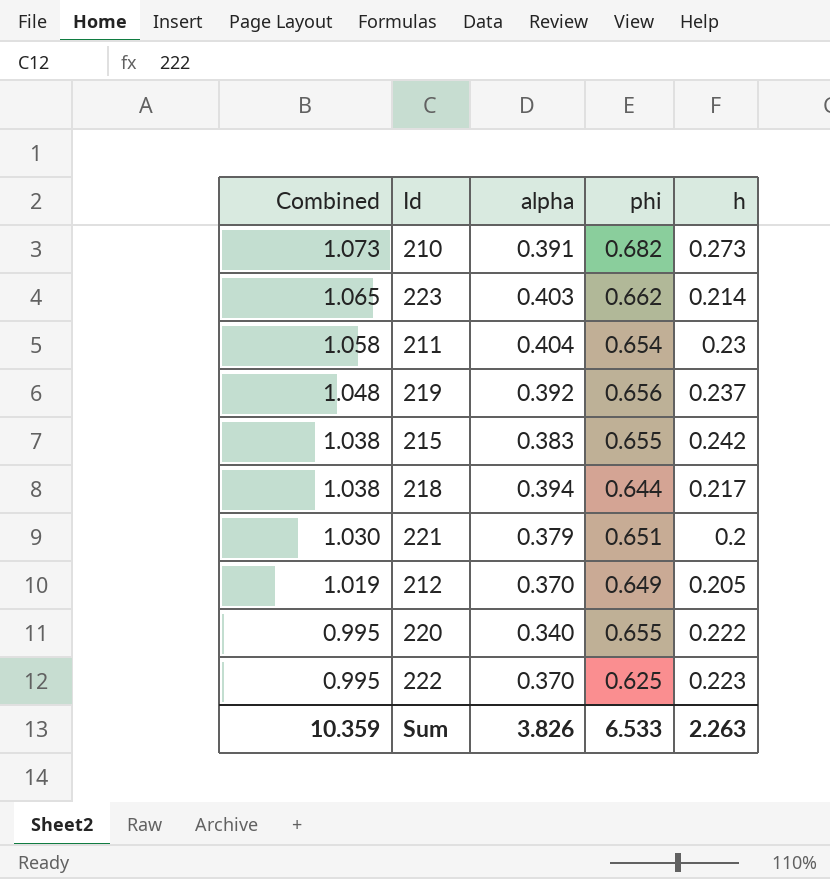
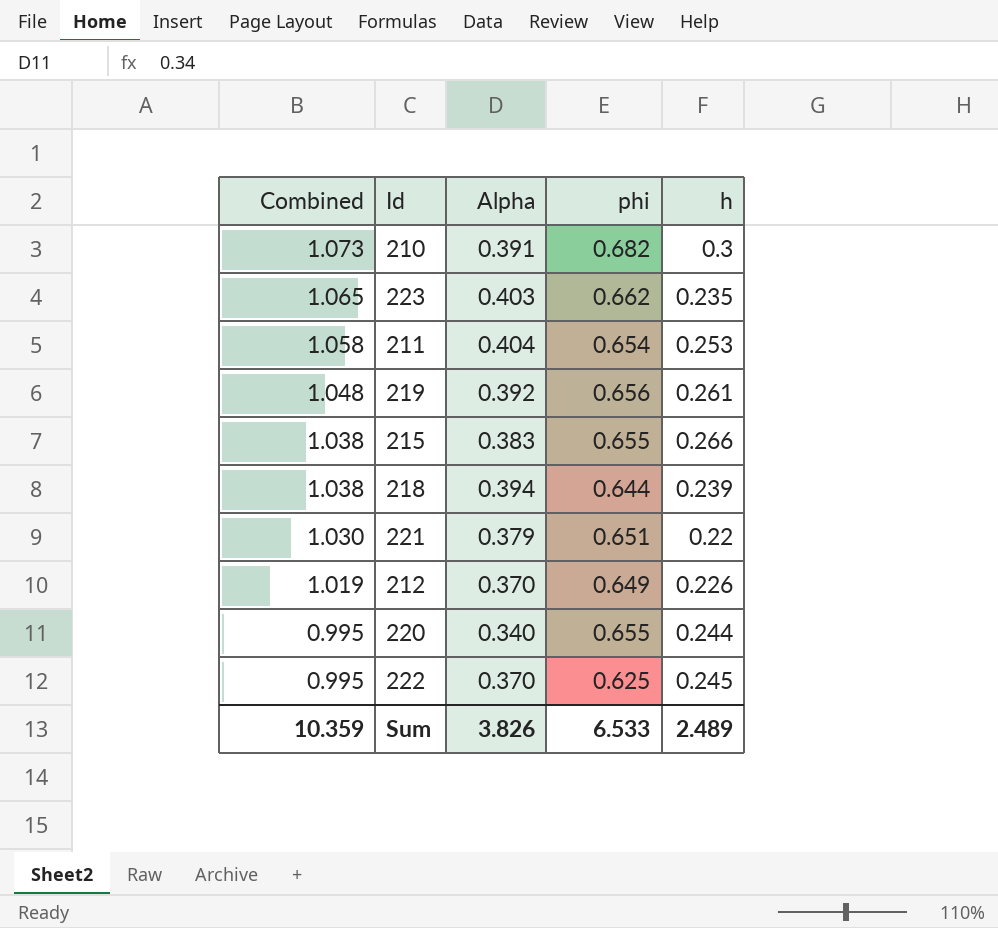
column name: alpha -> Alpha
210 | h: 0.273 -> 0.3
223 | h: 0.214 -> 0.235
211 | h: 0.23 -> 0.253
219 | h: 0.237 -> 0.261
215 | h: 0.242 -> 0.266
218 | h: 0.217 -> 0.239
221 | h: 0.2 -> 0.22
212 | h: 0.205 -> 0.226
220 | h: 0.222 -> 0.244
222 | h: 0.223 -> 0.245
Sum | h: 2.263 -> 2.489

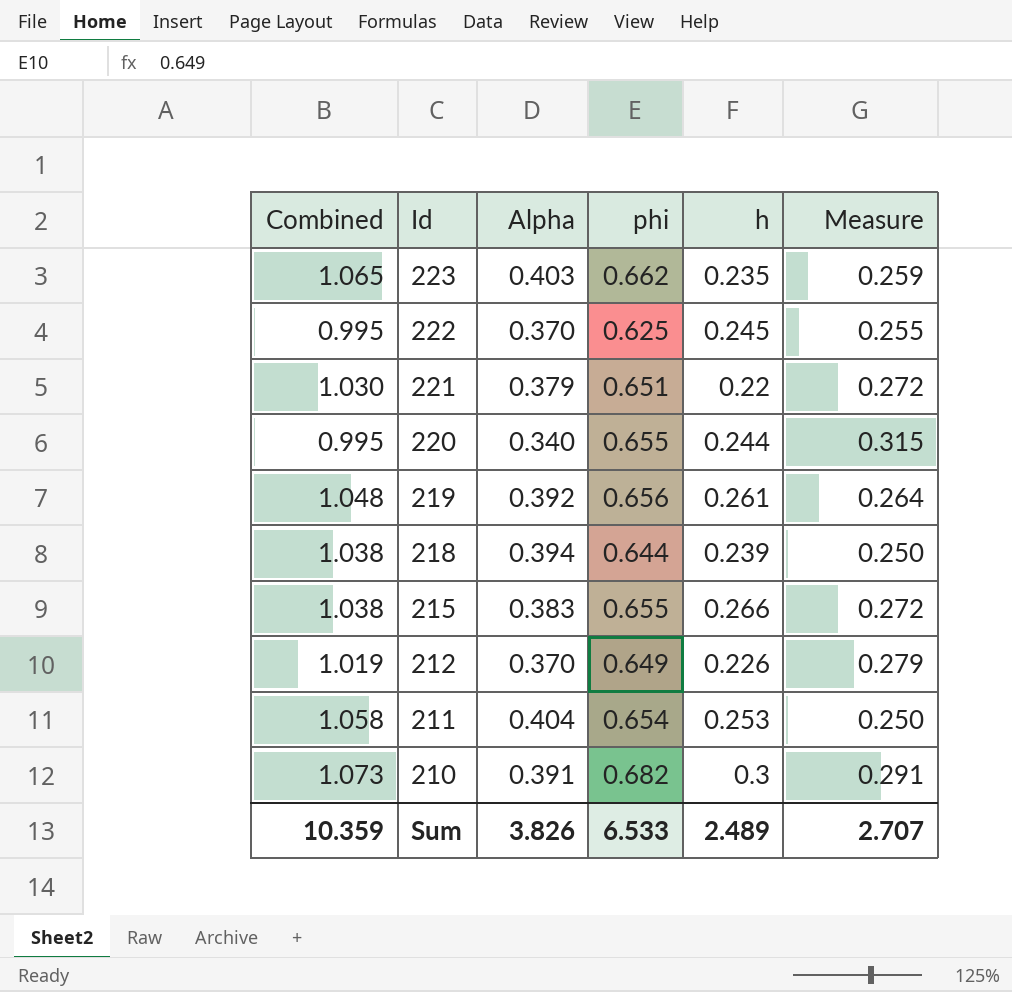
row order: Combined descending -> Id descending
column Measure | formula: none -> [phi] - [Alpha]

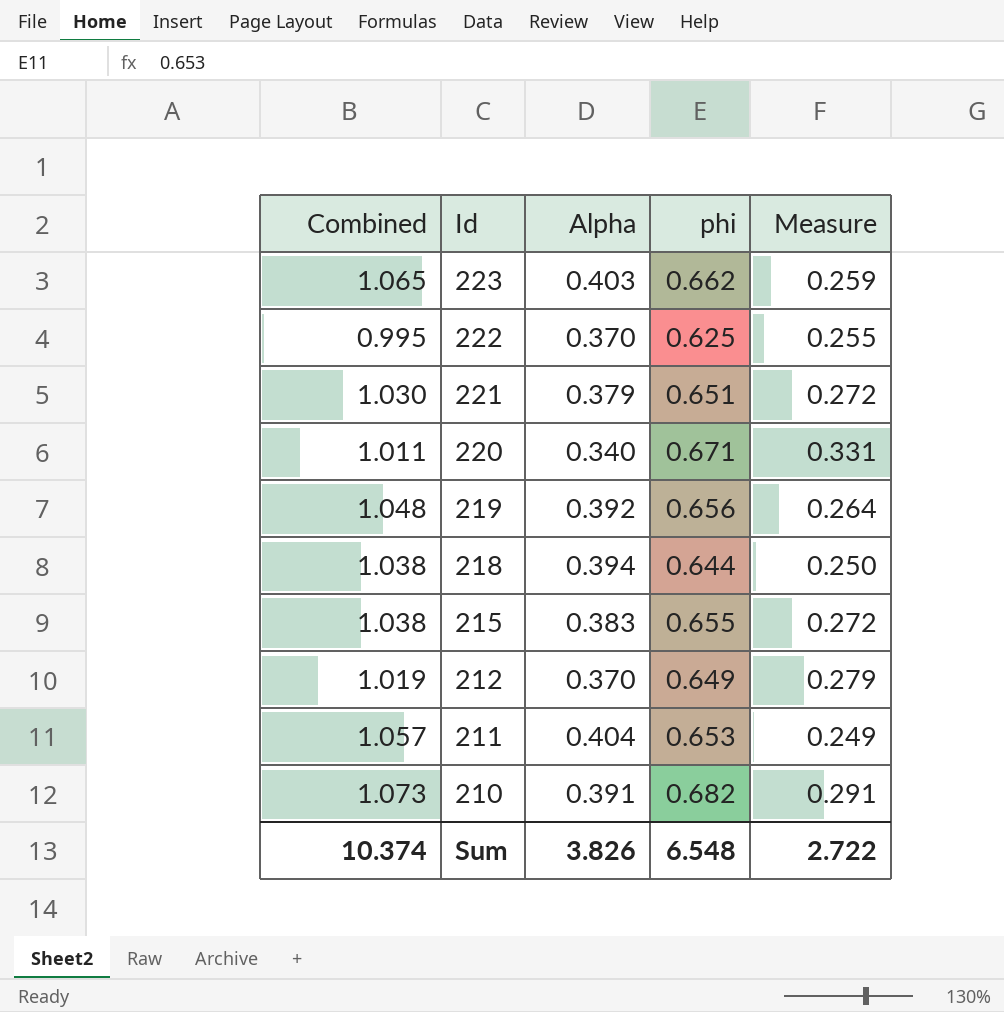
column h | position: 5 -> none
220 | Combined: 0.995 -> 1.011
220 | phi: 0.655 -> 0.671
220 | Measure: 0.315 -> 0.331
211 | Combined: 1.058 -> 1.057
211 | phi: 0.654 -> 0.653
211 | Measure: 0.250 -> 0.249
Sum | Combined: 10.359 -> 10.374
Sum | phi: 6.533 -> 6.548
Sum | Measure: 2.707 -> 2.722

